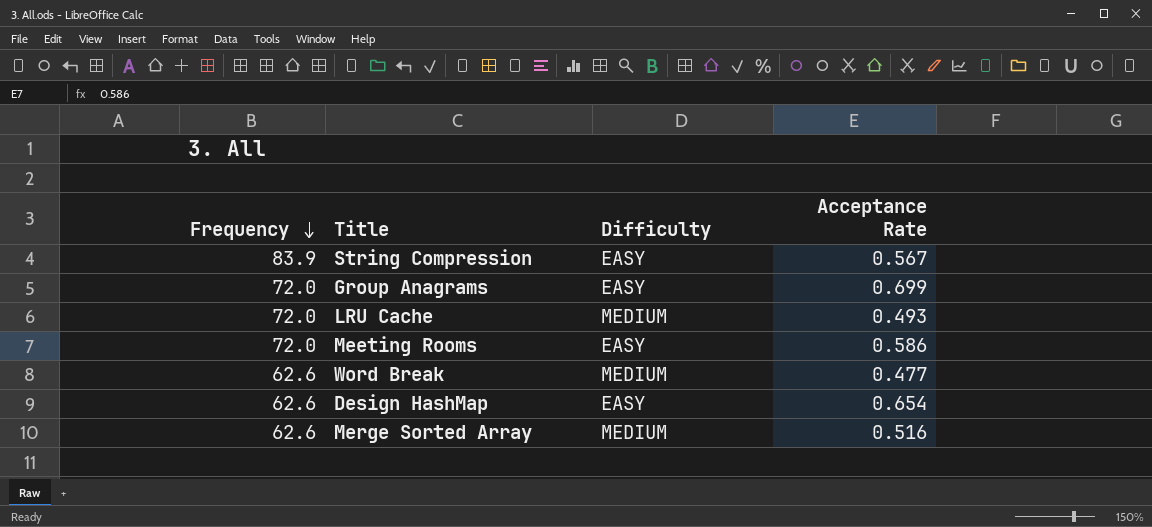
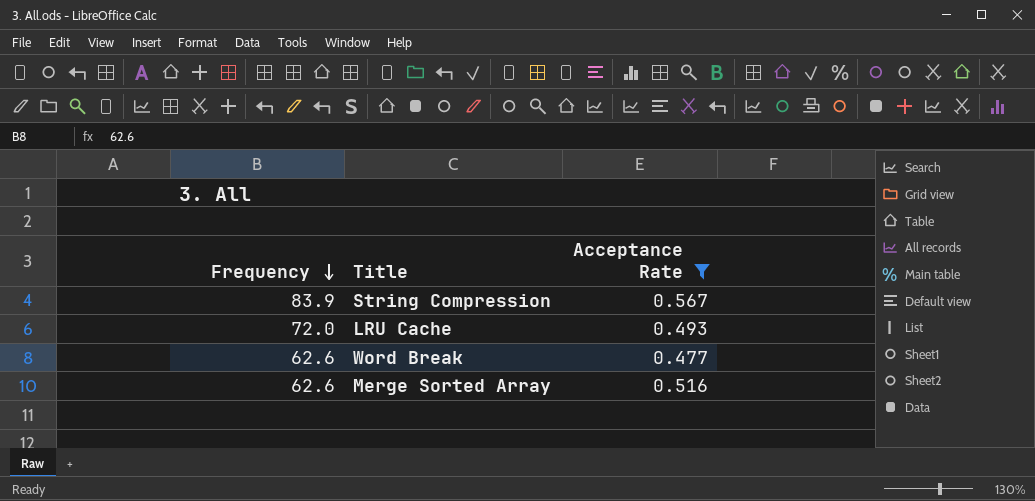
filter: none -> Acceptance Rate <= 0.567
column Difficulty | position: 3 -> none

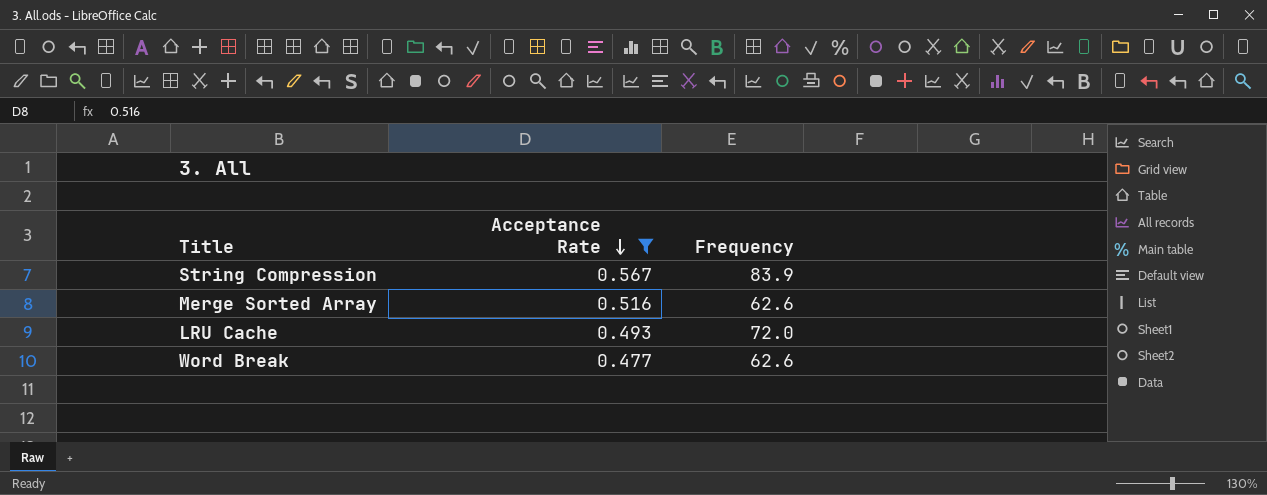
row order: Frequency descending -> Acceptance Rate descending
column Frequency | position: 1 -> 3

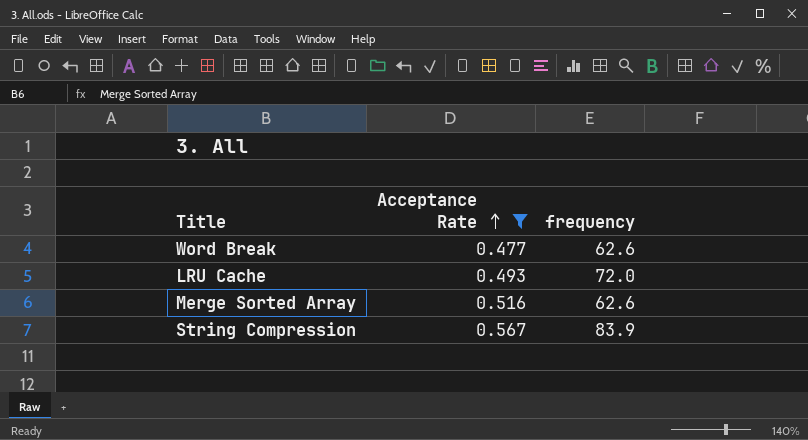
row order: Acceptance Rate descending -> Acceptance Rate ascending
column name: Frequency -> frequency

